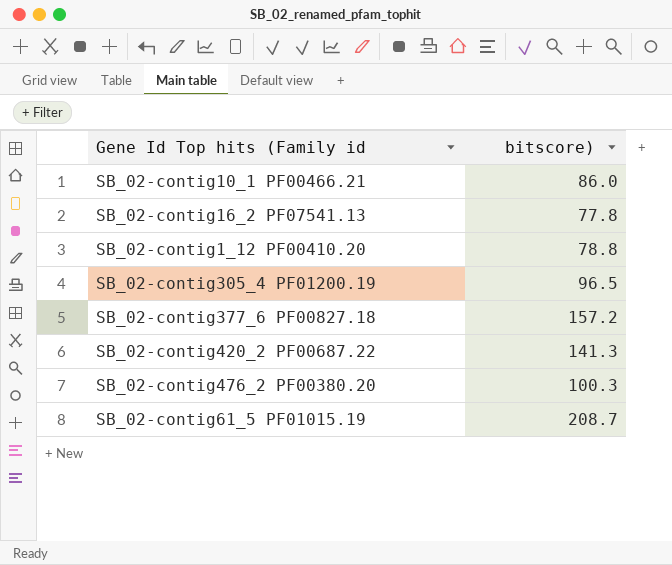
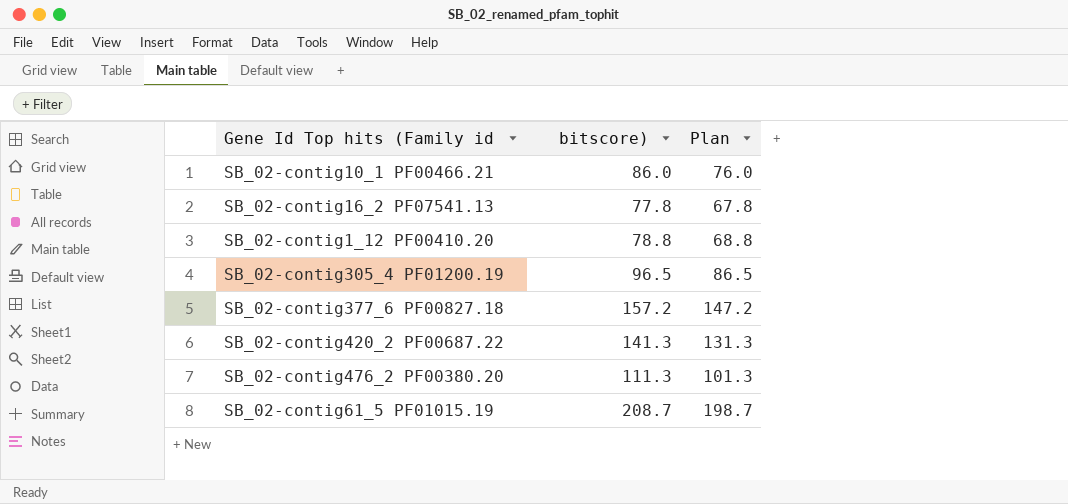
column Plan | formula: none -> [bitscore)] - 10
SB_02-contig476_2 PF00380.20 | bitscore): 100.3 -> 111.3

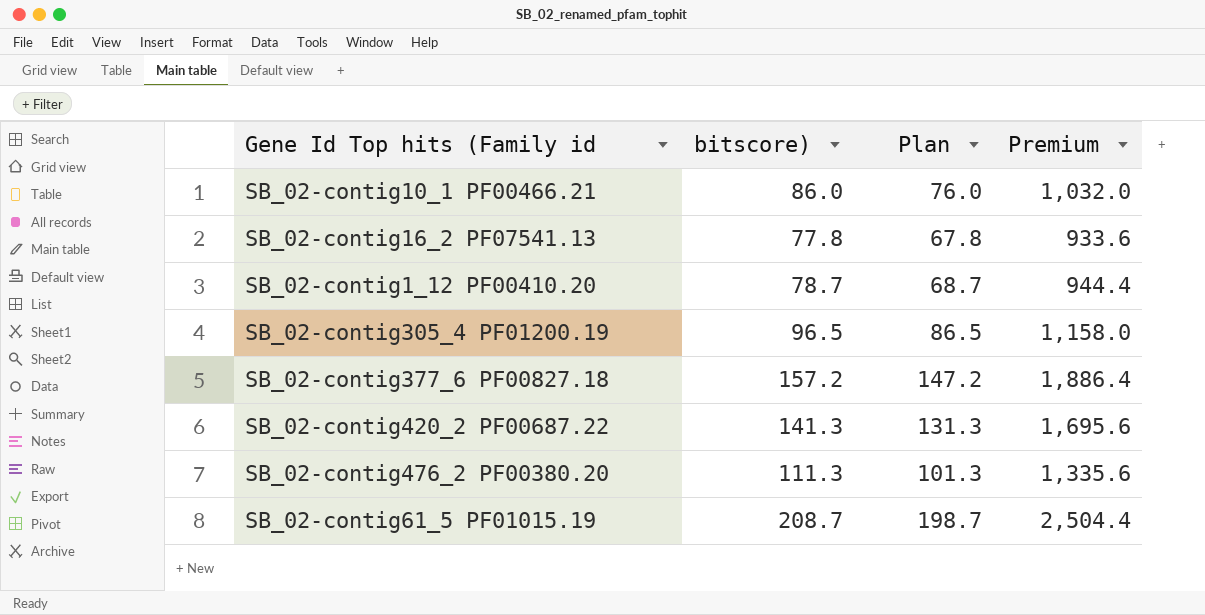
column Premium | formula: none -> [bitscore)] * 12
SB_02-contig1_12 PF00410.20 | bitscore): 78.8 -> 78.7
SB_02-contig1_12 PF00410.20 | Plan: 68.8 -> 68.7

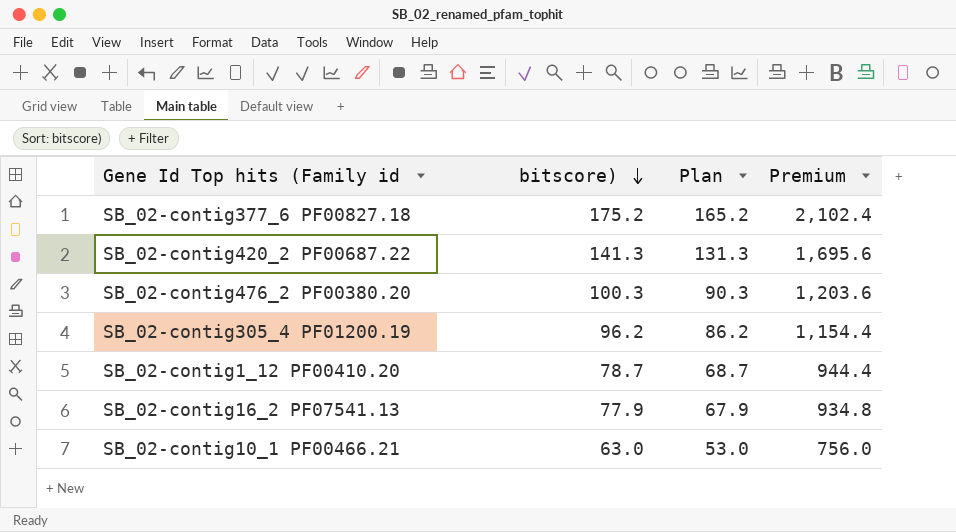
row order: none -> bitscore) descending
row SB_02-contig61_5 PF01015.19: 208.7 | 198.7 | 2,504.4 -> none
SB_02-contig377_6 PF00827.18 | bitscore): 157.2 -> 175.2
SB_02-contig377_6 PF00827.18 | Plan: 147.2 -> 165.2
SB_02-contig377_6 PF00827.18 | Premium: 1,886.4 -> 2,102.4
SB_02-contig476_2 PF00380.20 | bitscore): 111.3 -> 100.3
SB_02-contig476_2 PF00380.20 | Plan: 101.3 -> 90.3
SB_02-contig476_2 PF00380.20 | Premium: 1,335.6 -> 1,203.6
SB_02-contig305_4 PF01200.19 | bitscore): 96.5 -> 96.2
SB_02-contig305_4 PF01200.19 | Plan: 86.5 -> 86.2
SB_02-contig305_4 PF01200.19 | Premium: 1,158.0 -> 1,154.4
SB_02-contig16_2 PF07541.13 | bitscore): 77.8 -> 77.9
SB_02-contig16_2 PF07541.13 | Plan: 67.8 -> 67.9
SB_02-contig16_2 PF07541.13 | Premium: 933.6 -> 934.8
SB_02-contig10_1 PF00466.21 | bitscore): 86.0 -> 63.0
SB_02-contig10_1 PF00466.21 | Plan: 76.0 -> 53.0
SB_02-contig10_1 PF00466.21 | Premium: 1,032.0 -> 756.0

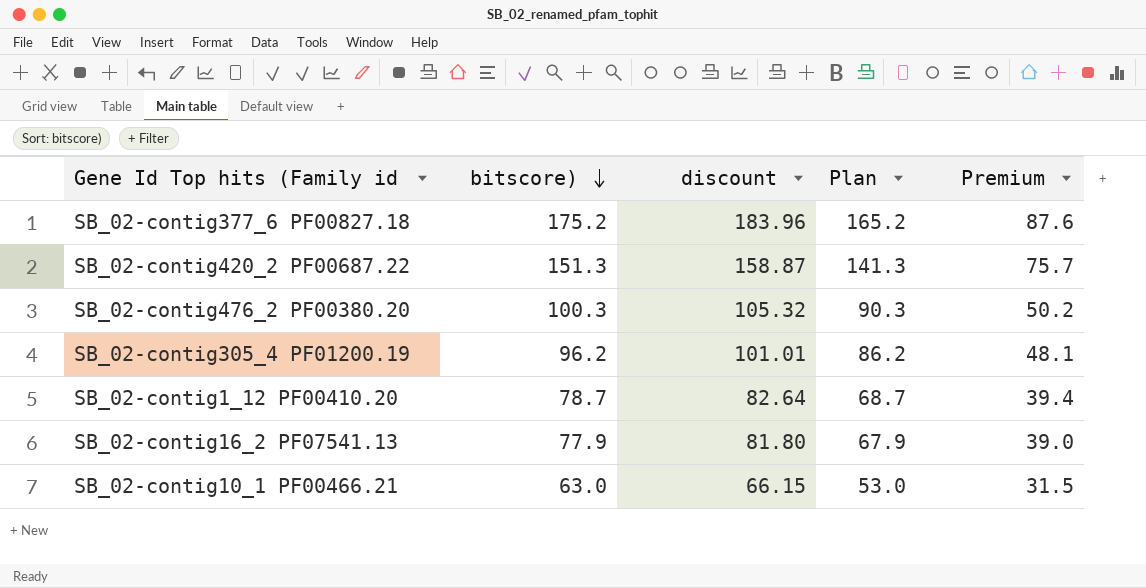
column discount | formula: none -> [bitscore)] * 1.05
column Premium | formula: [bitscore)] * 12 -> [bitscore)] * 0.5
SB_02-contig420_2 PF00687.22 | bitscore): 141.3 -> 151.3
SB_02-contig420_2 PF00687.22 | Plan: 131.3 -> 141.3

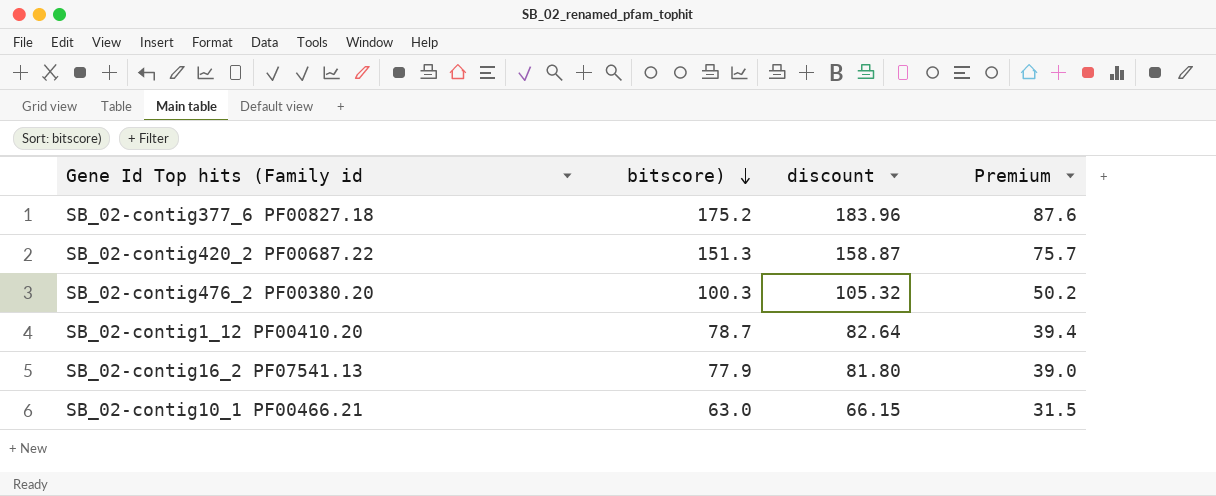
column Plan | formula: [bitscore)] - 10 -> none
row SB_02-contig305_4 PF01200.19: 96.2 | 101.01 | 86.2 | 48.1 -> none

